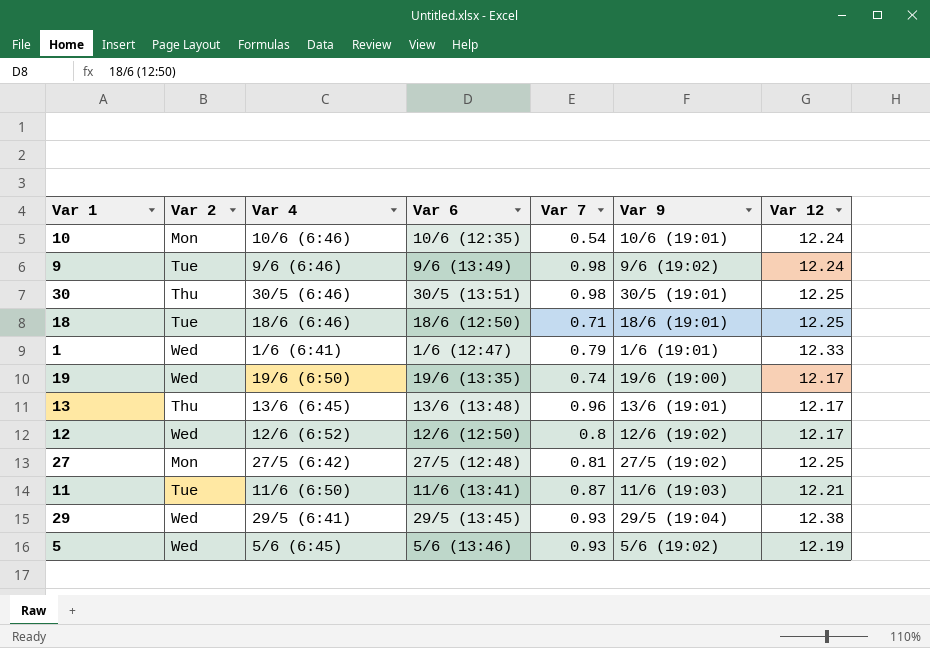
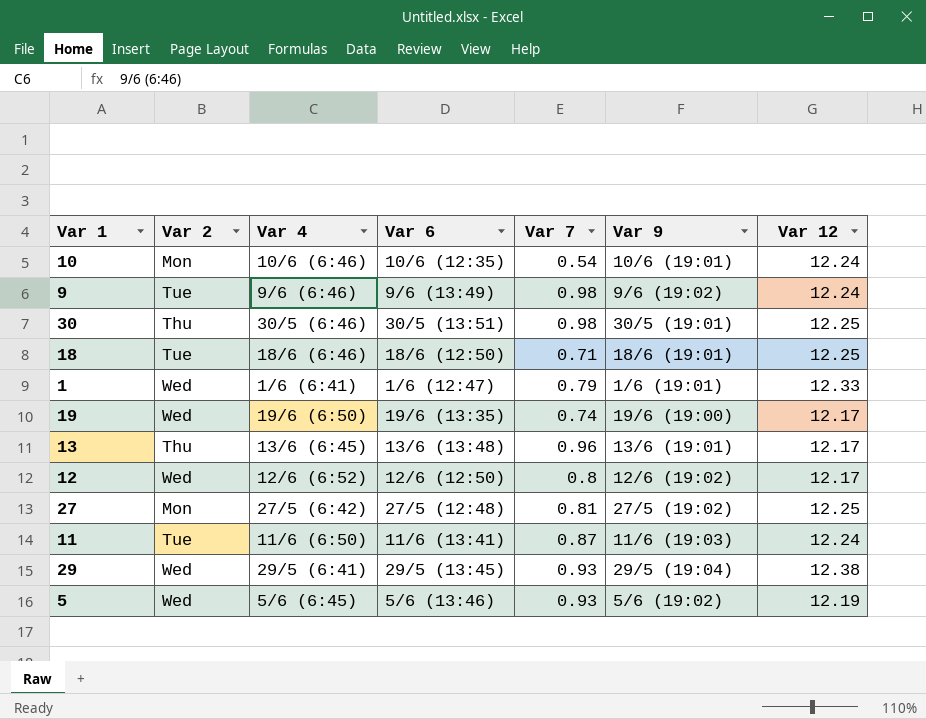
11 | Var 12: 12.21 -> 12.24

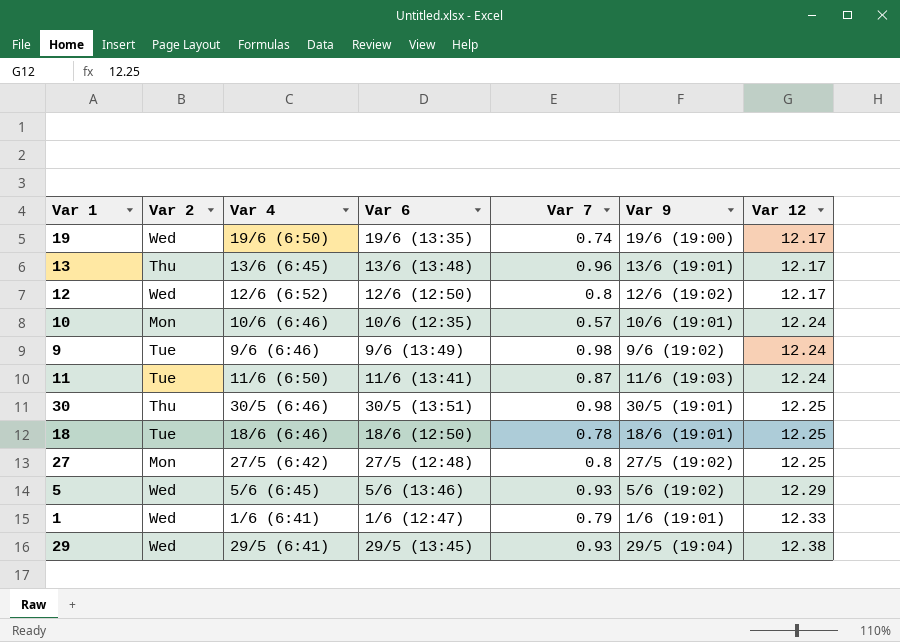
row order: none -> Var 12 ascending
10 | Var 7: 0.54 -> 0.57
18 | Var 7: 0.71 -> 0.78
27 | Var 7: 0.81 -> 0.8
5 | Var 12: 12.19 -> 12.29

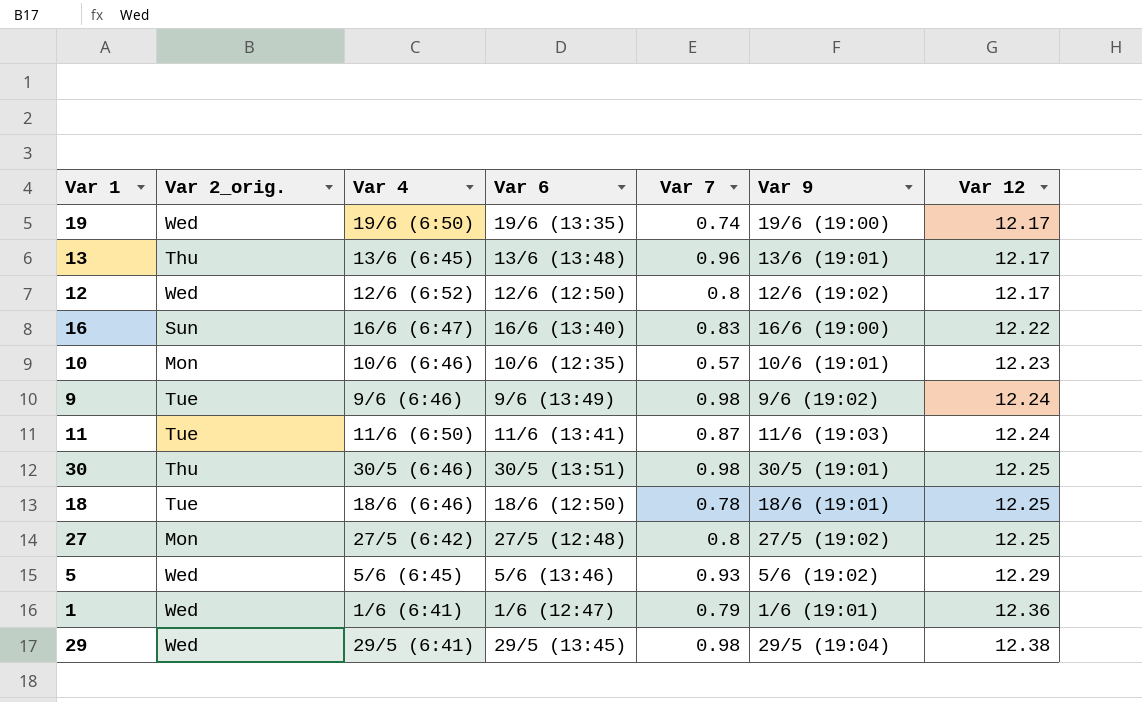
column name: Var 2 -> Var 2_orig.
row 16: none -> Sun | 16/6 (6:47) | 16/6 (13:40) | 0.83 | 16/6 (19:00) | 12.22
10 | Var 12: 12.24 -> 12.23
1 | Var 12: 12.33 -> 12.36
29 | Var 7: 0.93 -> 0.98

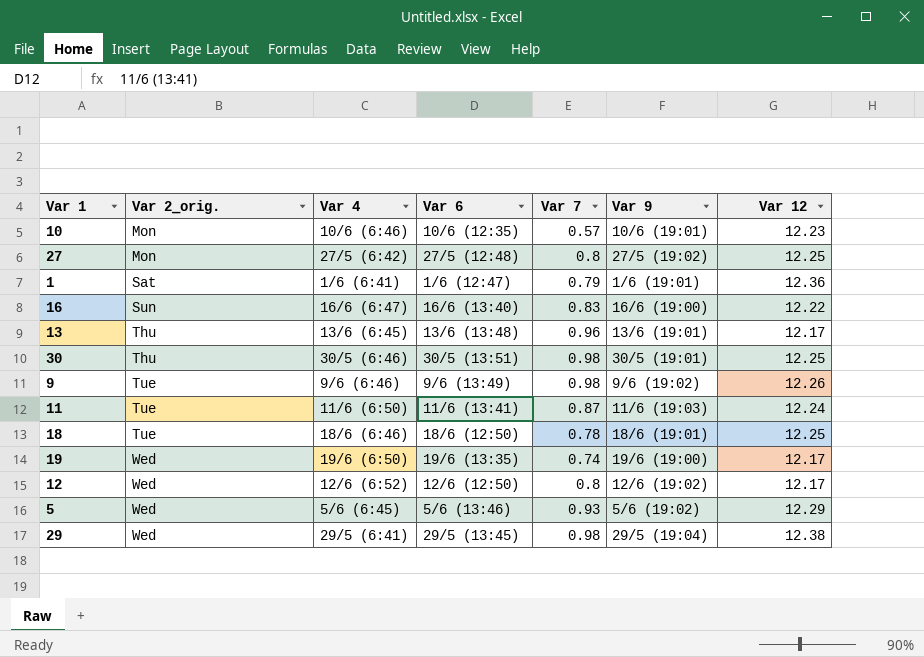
row order: Var 12 ascending -> Var 2_orig. ascending
1 | Var 2_orig.: Wed -> Sat
9 | Var 12: 12.24 -> 12.26

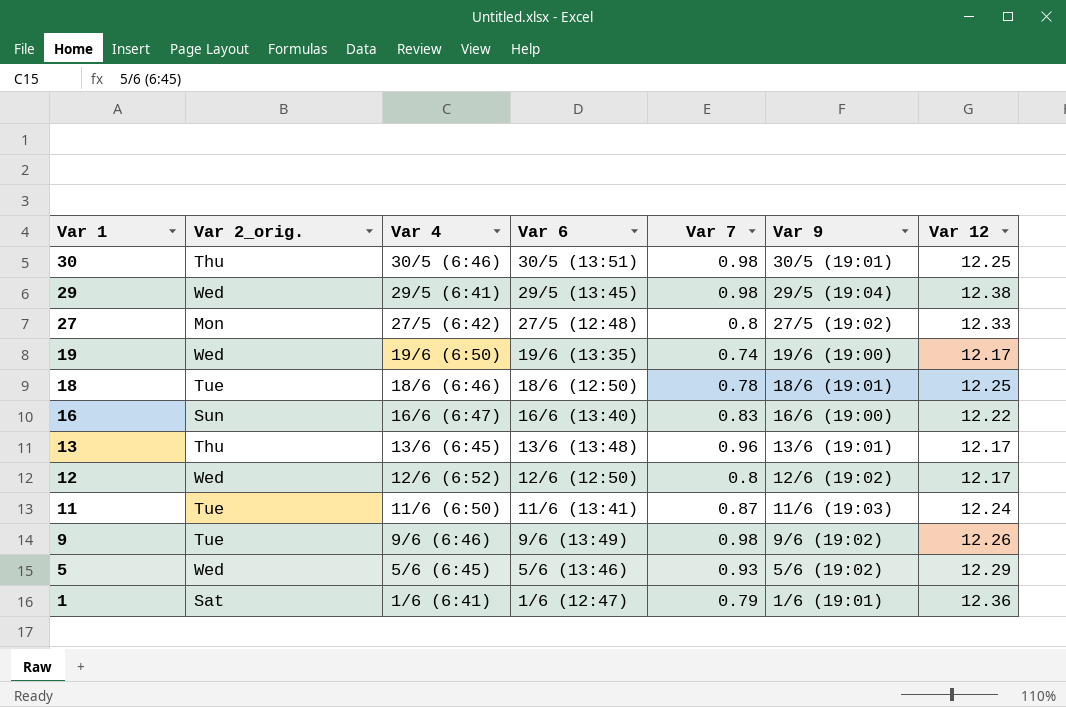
row order: Var 2_orig. ascending -> Var 1 descending
row 10: Mon | 10/6 (6:46) | 10/6 (12:35) | 0.57 | 10/6 (19:01) | 12.23 -> none
27 | Var 12: 12.25 -> 12.33

